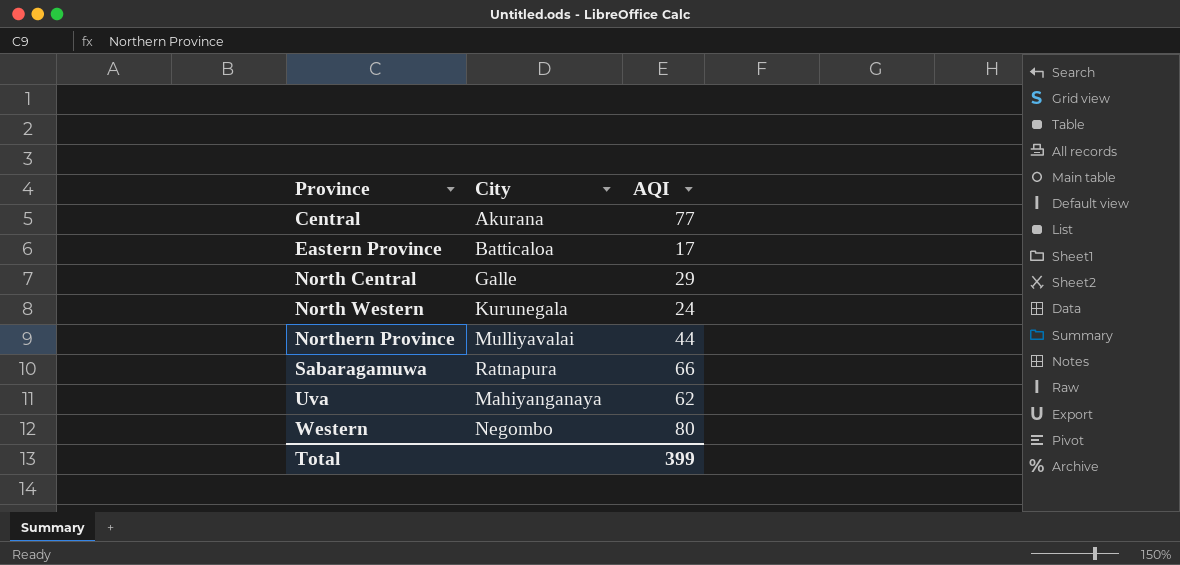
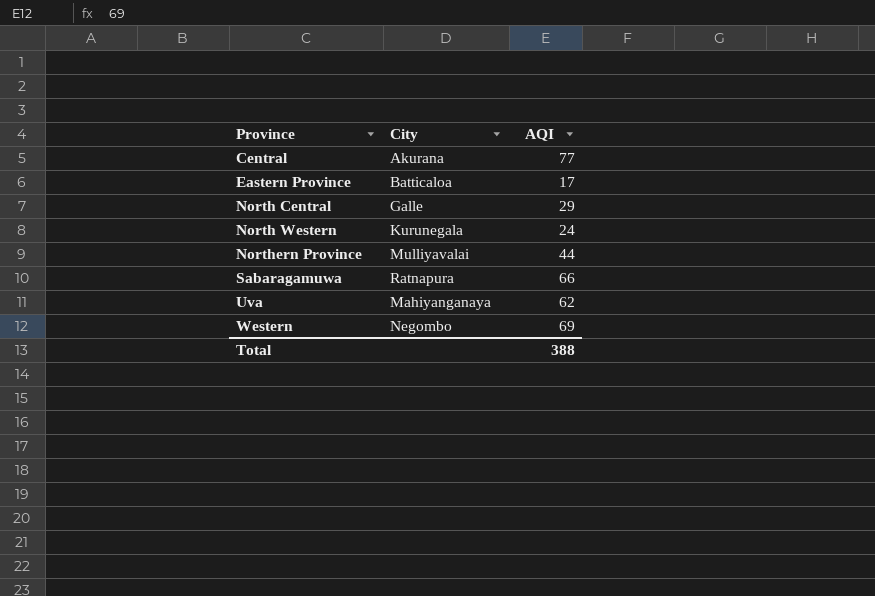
Western | AQI: 80 -> 69
Total | AQI: 399 -> 388

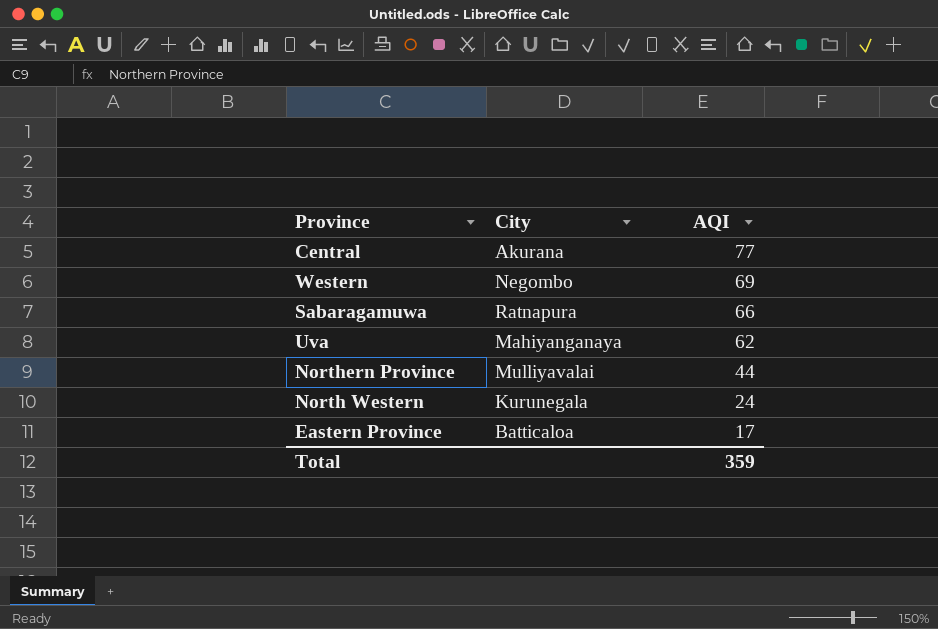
row order: Province ascending -> AQI descending
row North Central: Galle | 29 -> none
Total | AQI: 388 -> 359

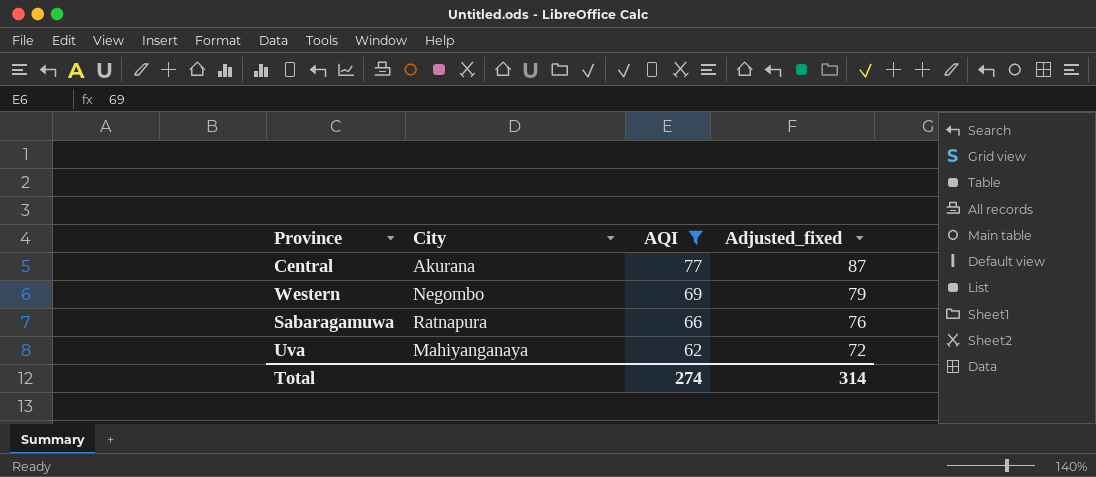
filter: none -> AQI >= 62
column Adjusted_fixed | formula: none -> [AQI] + 10
Total | AQI: 359 -> 274

